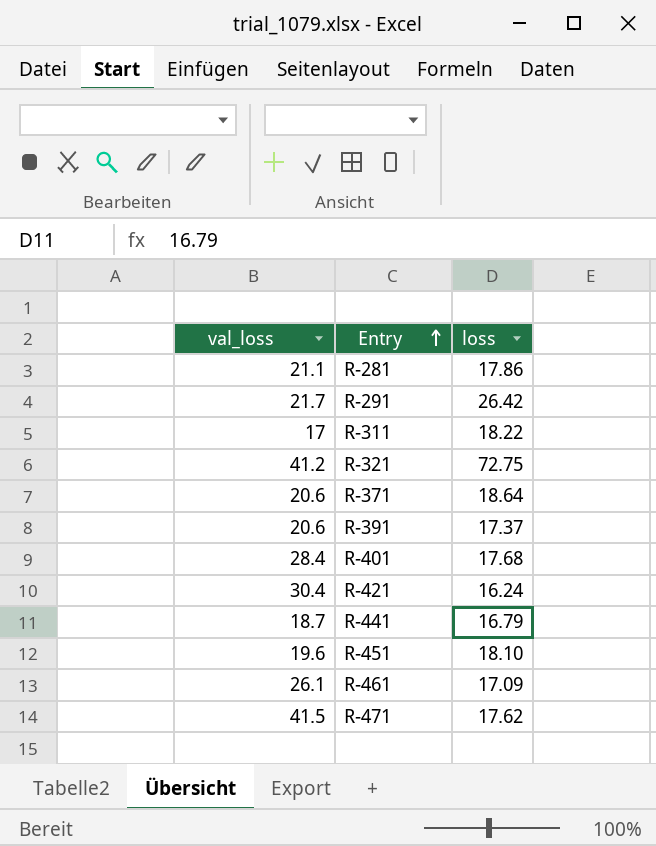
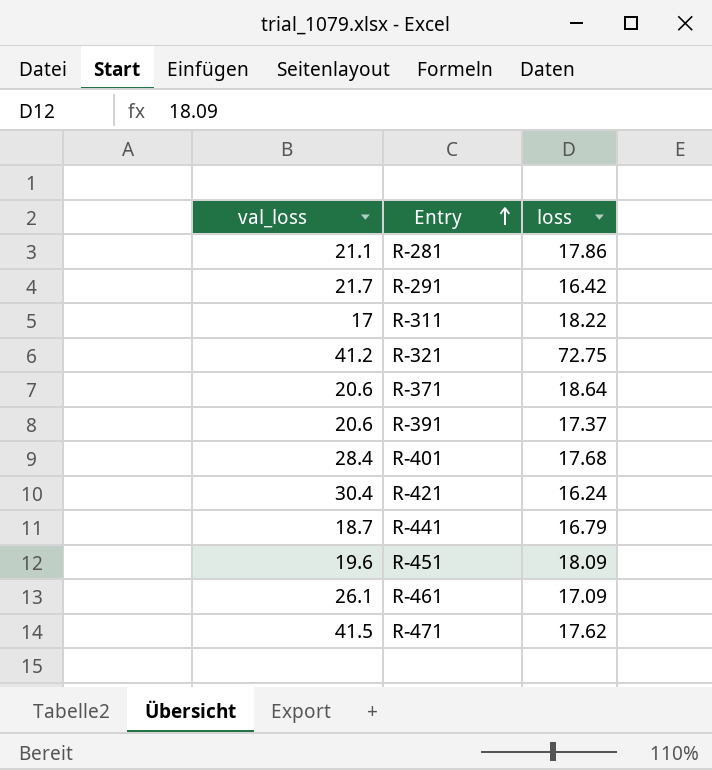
R-291 | loss: 26.42 -> 16.42
R-451 | loss: 18.10 -> 18.09

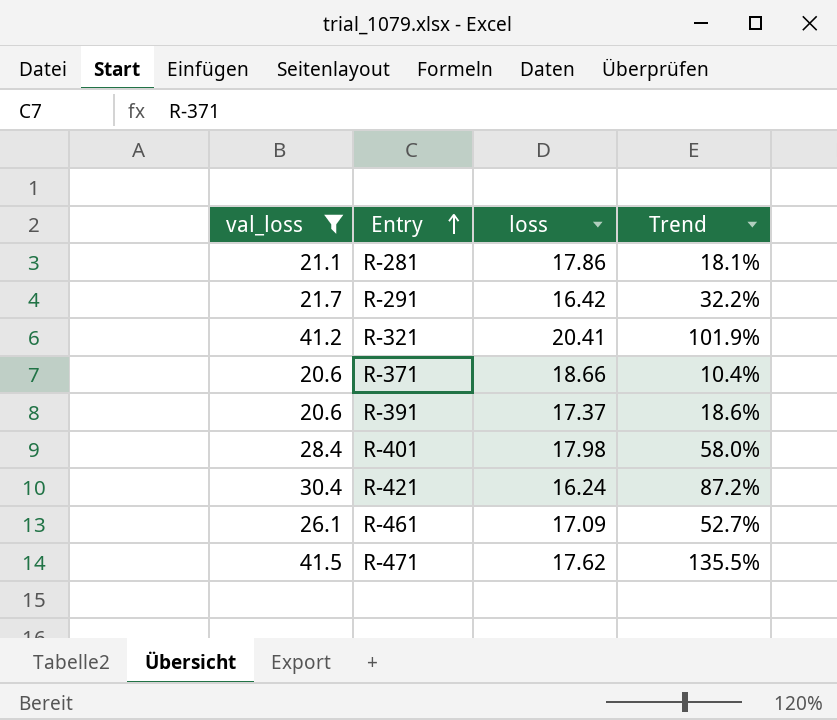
filter: none -> val_loss >= 20.6
column Trend | formula: none -> ([val_loss] - [loss]) / [loss]
R-321 | loss: 72.75 -> 20.41
R-371 | loss: 18.64 -> 18.66
R-401 | loss: 17.68 -> 17.98

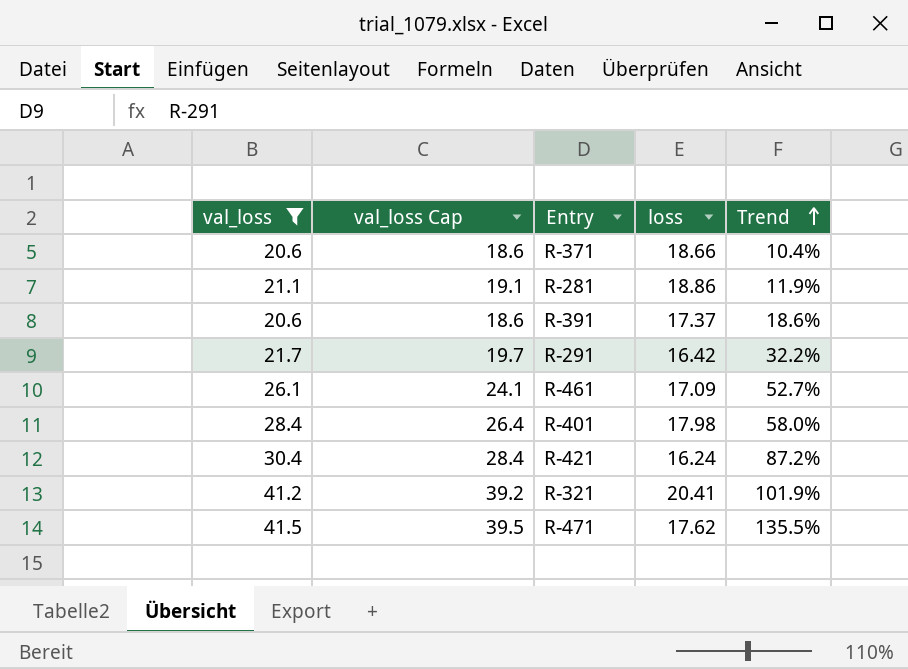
row order: Entry ascending -> Trend ascending
column val_loss Cap | formula: none -> [val_loss] - 2
R-281 | loss: 17.86 -> 18.86
R-281 | Trend: 18.1% -> 11.9%

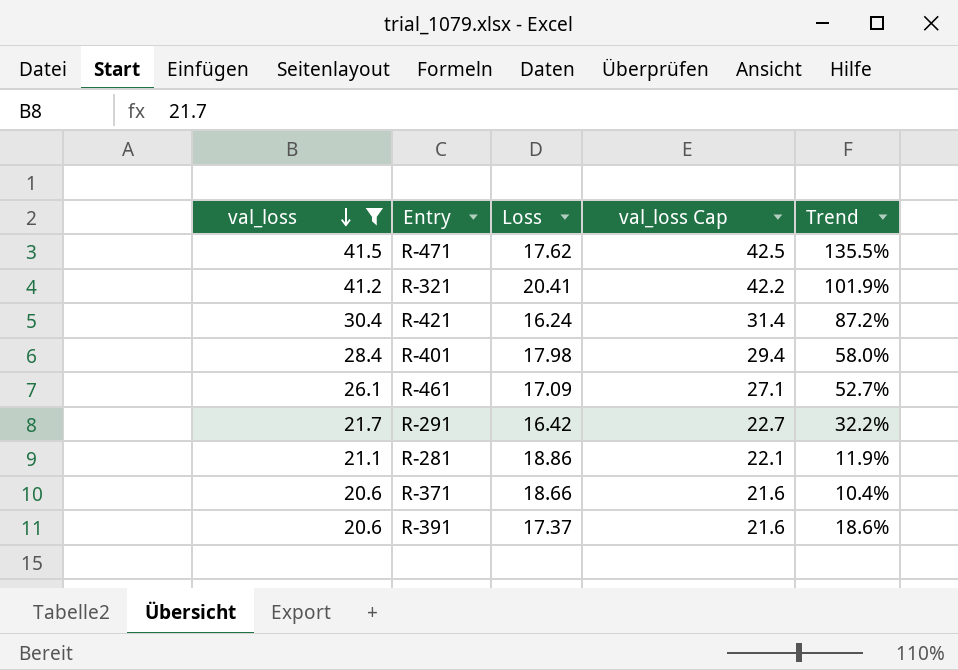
row order: Trend ascending -> val_loss descending
column name: loss -> Loss
column val_loss Cap | formula: [val_loss] - 2 -> [val_loss] + 1
column val_loss Cap | position: 2 -> 4

